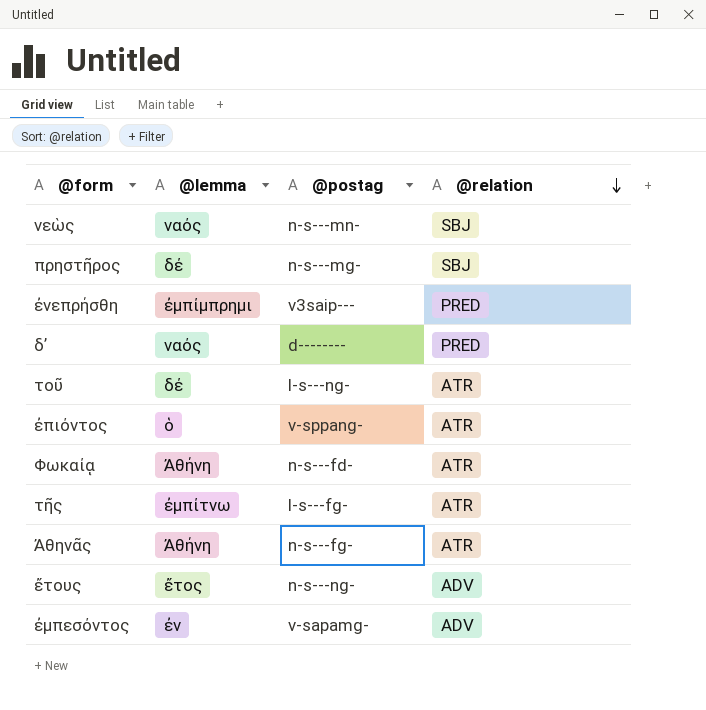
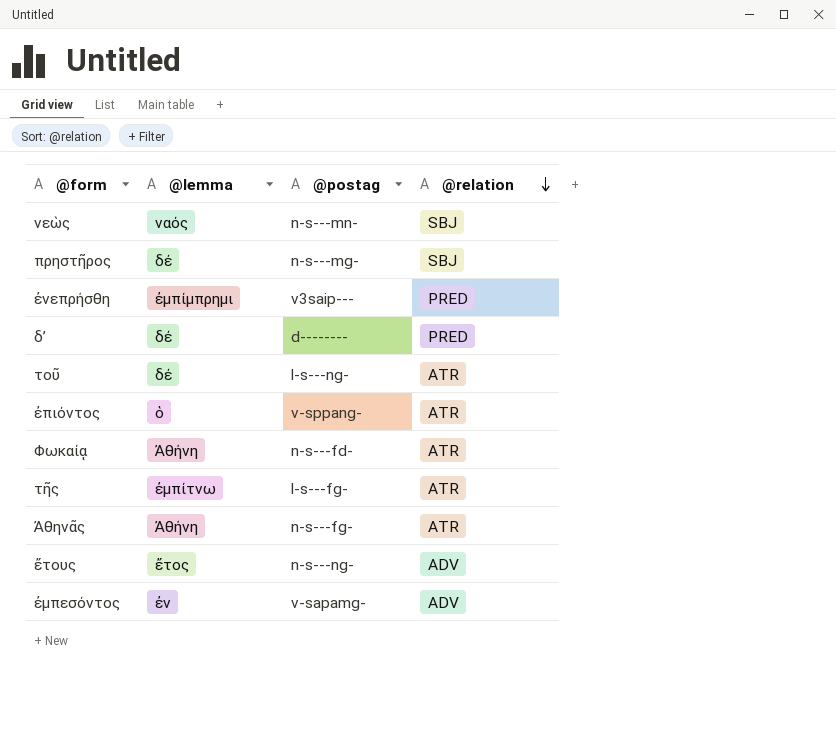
δʼ | @lemma: ναός -> δέ

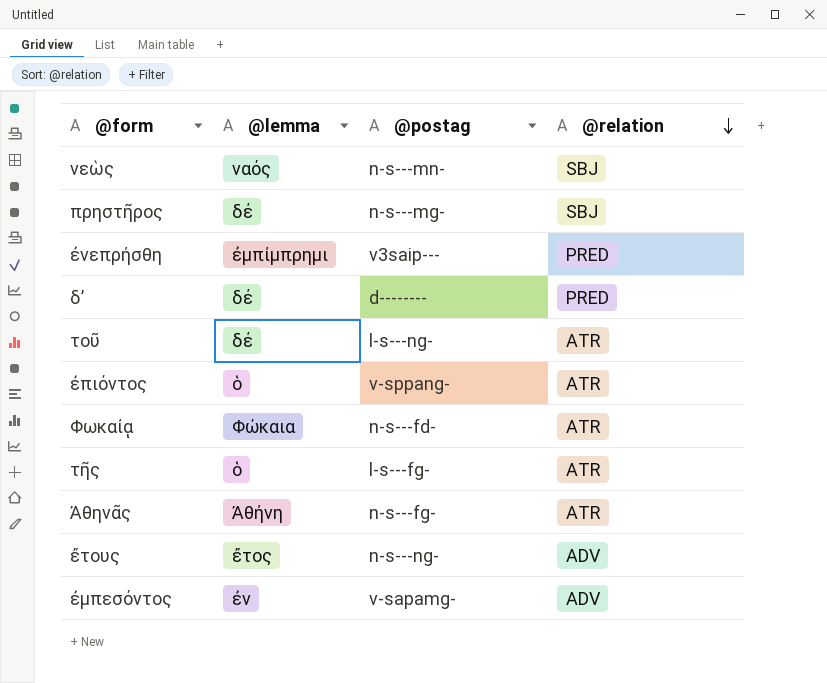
Φωκαίᾳ | @lemma: Ἀθήνη -> Φώκαια
τῆς | @lemma: ἐμπίτνω -> ὁ

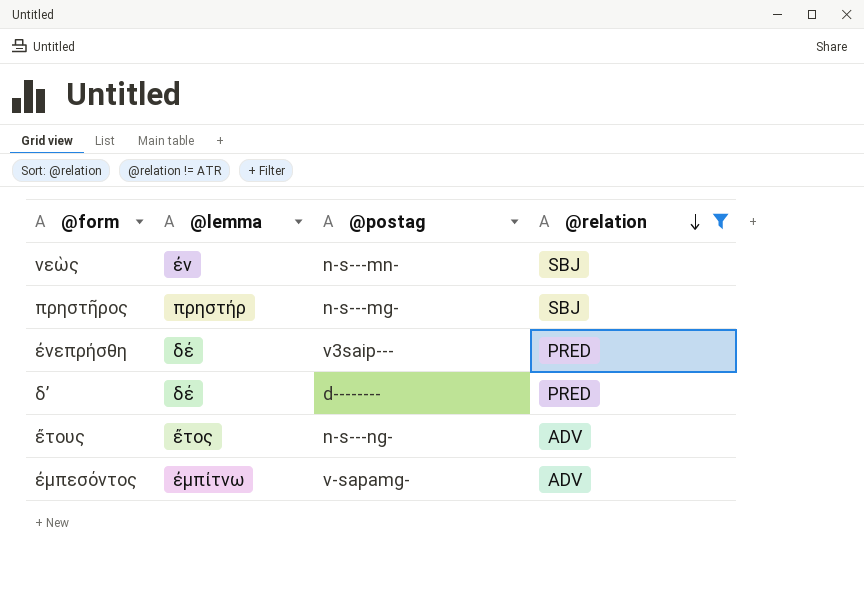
filter: none -> @relation != ATR
νεὼς | @lemma: ναός -> ἐν
πρηστῆρος | @lemma: δέ -> πρηστήρ
ἐνεπρήσθη | @lemma: ἐμπίμπρημι -> δέ
ἐμπεσόντος | @lemma: ἐν -> ἐμπίτνω

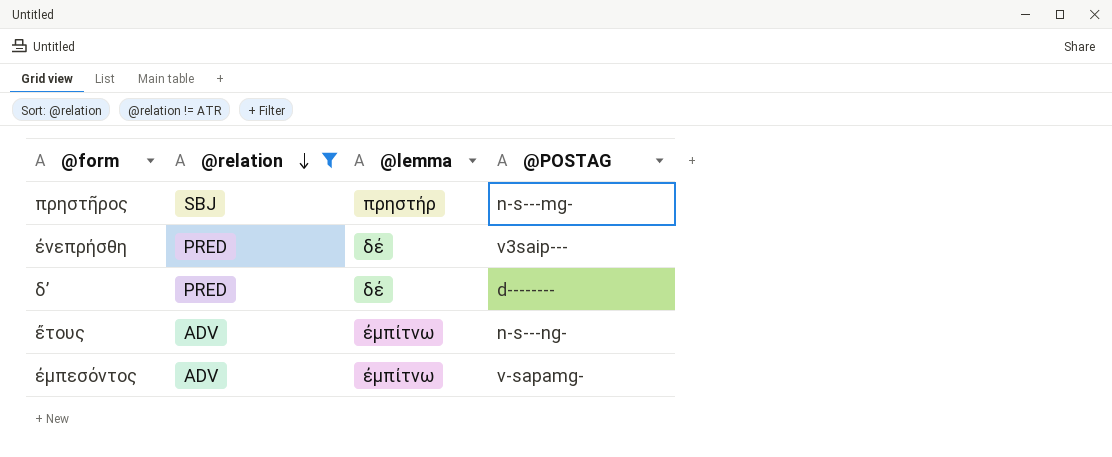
column @relation | position: 4 -> 2
column name: @postag -> @POSTAG
row νεὼς: ἐν | n-s---mn- | SBJ -> none
ἔτους | @lemma: ἔτος -> ἐμπίτνω

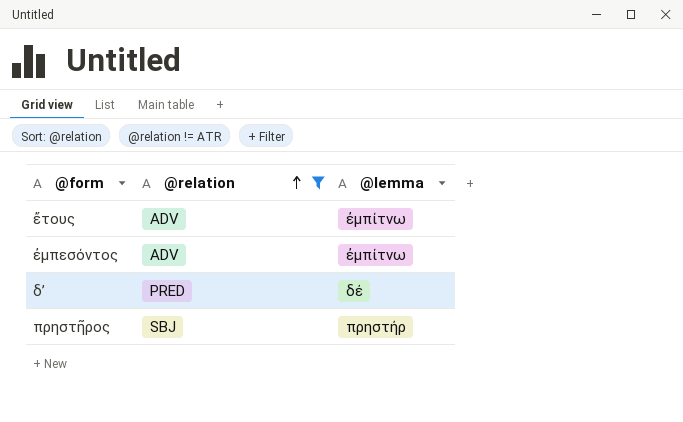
row order: @relation descending -> @relation ascending
column @POSTAG | position: 4 -> none
row ἐνεπρήσθη: PRED | δέ | v3saip--- -> none

